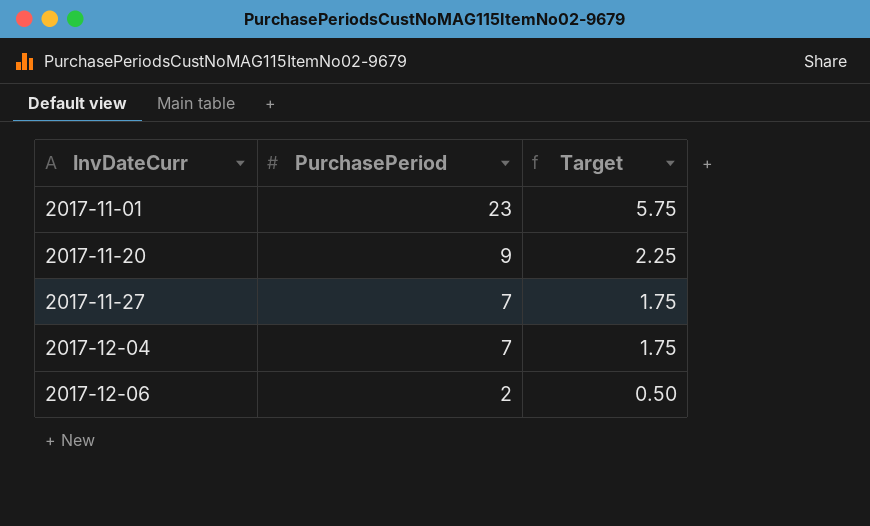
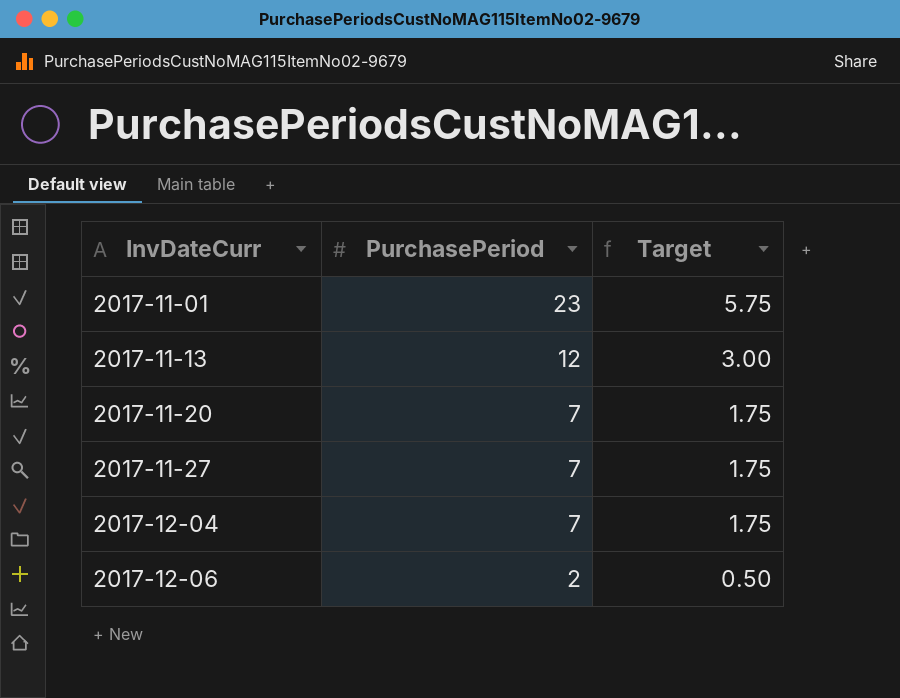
row 2017-11-13: none -> 12 | 3.00
2017-11-20 | PurchasePeriod: 9 -> 7
2017-11-20 | Target: 2.25 -> 1.75

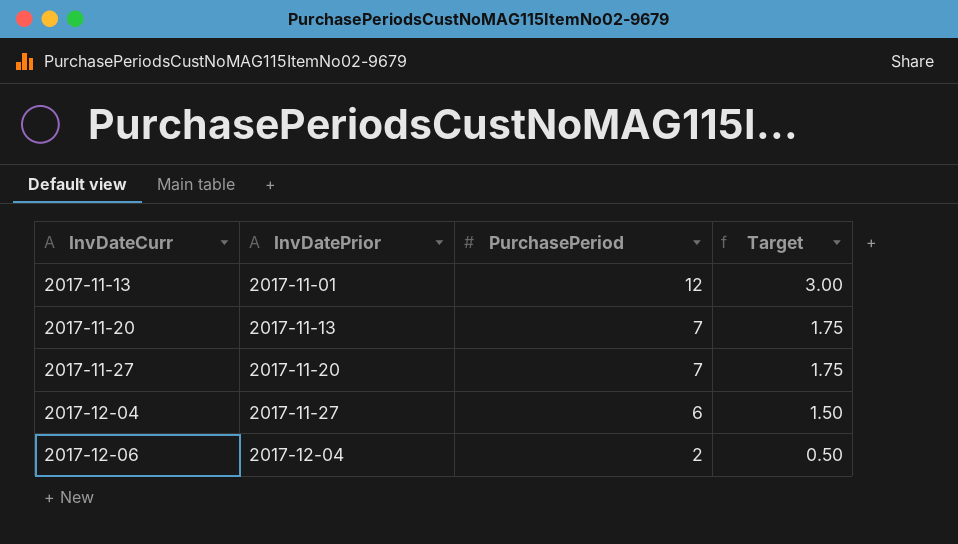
column InvDatePrior | position: none -> 2
row 2017-11-01: 23 | 5.75 -> none
2017-12-04 | PurchasePeriod: 7 -> 6
2017-12-04 | Target: 1.75 -> 1.50

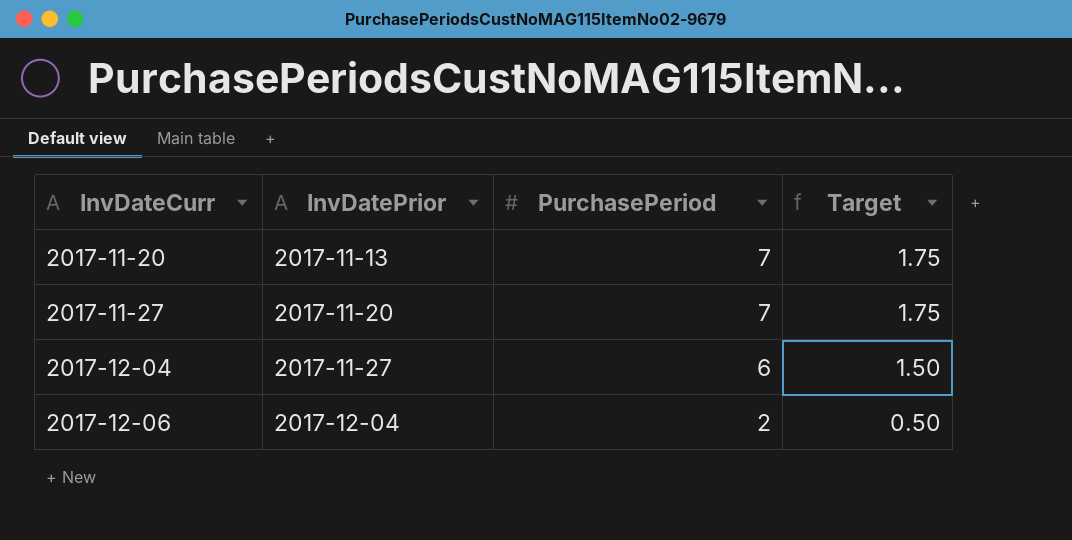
row 2017-11-13: 2017-11-01 | 12 | 3.00 -> none

